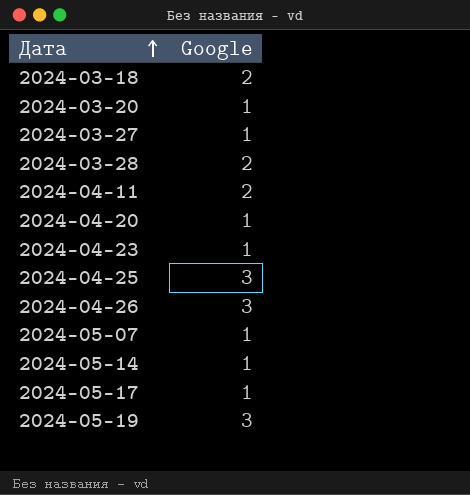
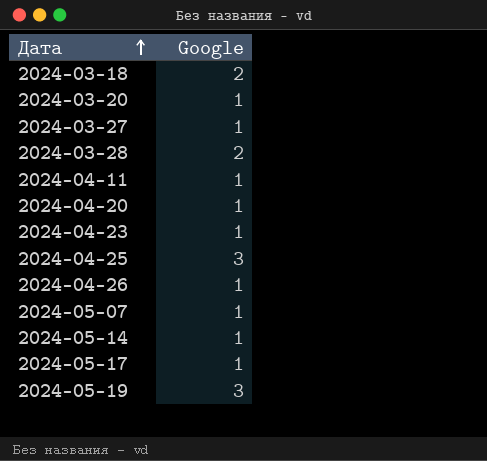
2024-04-11 | Google: 2 -> 1
2024-04-26 | Google: 3 -> 1

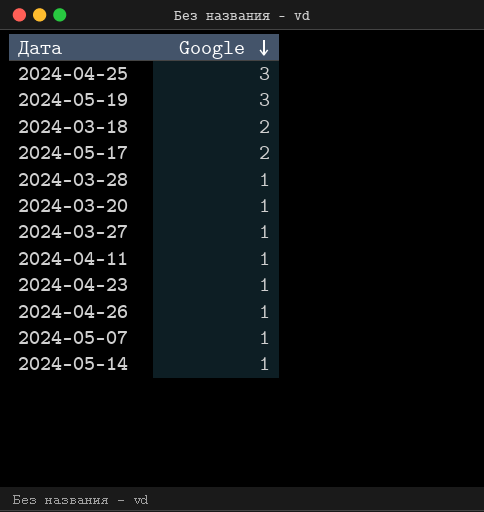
row order: Дата ascending -> Google descending
row 2024-04-20: 1 -> none
2024-05-17 | Google: 1 -> 2
2024-03-28 | Google: 2 -> 1

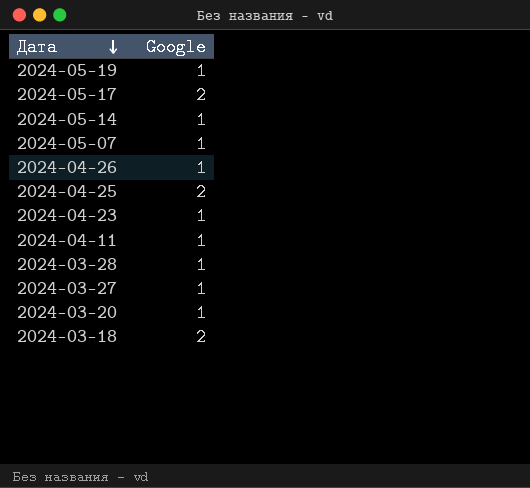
row order: Google descending -> Дата descending
2024-05-19 | Google: 3 -> 1
2024-04-25 | Google: 3 -> 2

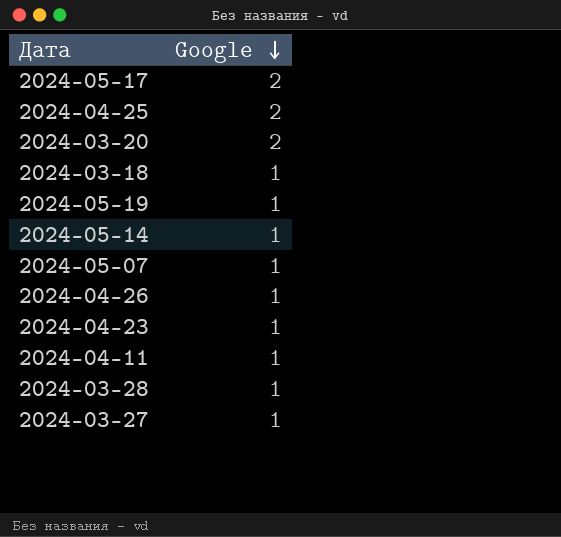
row order: Дата descending -> Google descending
2024-03-20 | Google: 1 -> 2
2024-03-18 | Google: 2 -> 1

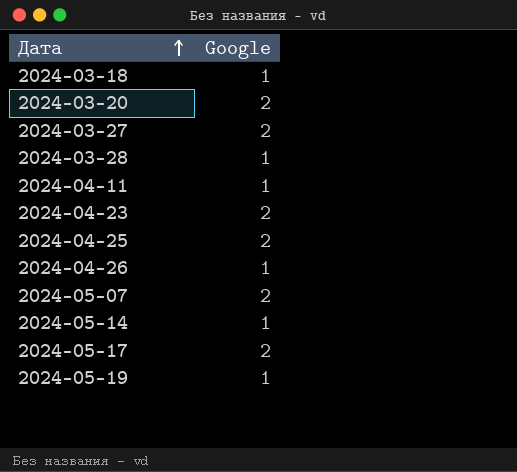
row order: Google descending -> Дата ascending
2024-03-27 | Google: 1 -> 2
2024-04-23 | Google: 1 -> 2
2024-05-07 | Google: 1 -> 2

